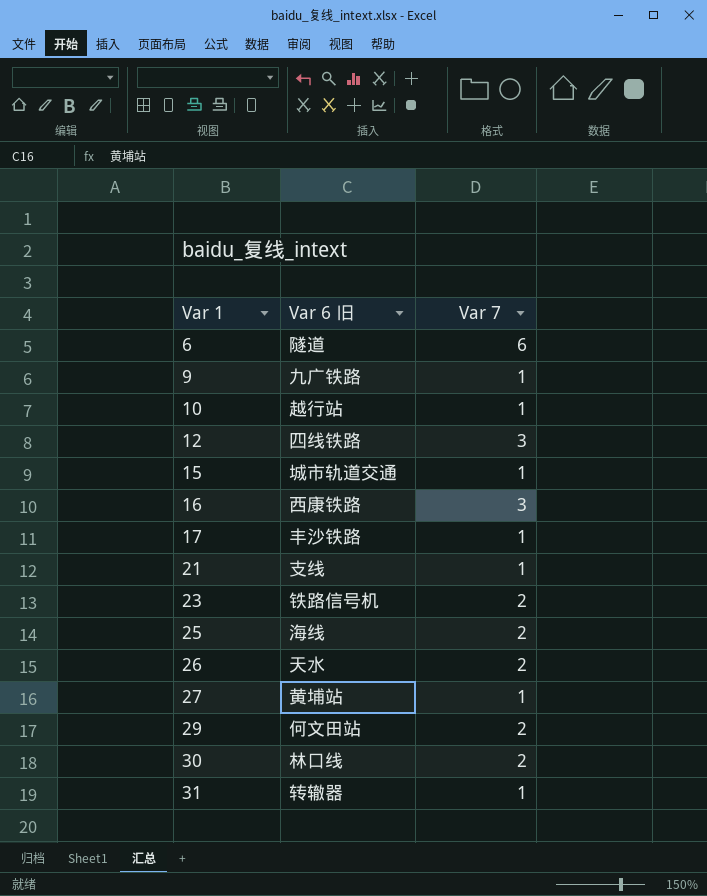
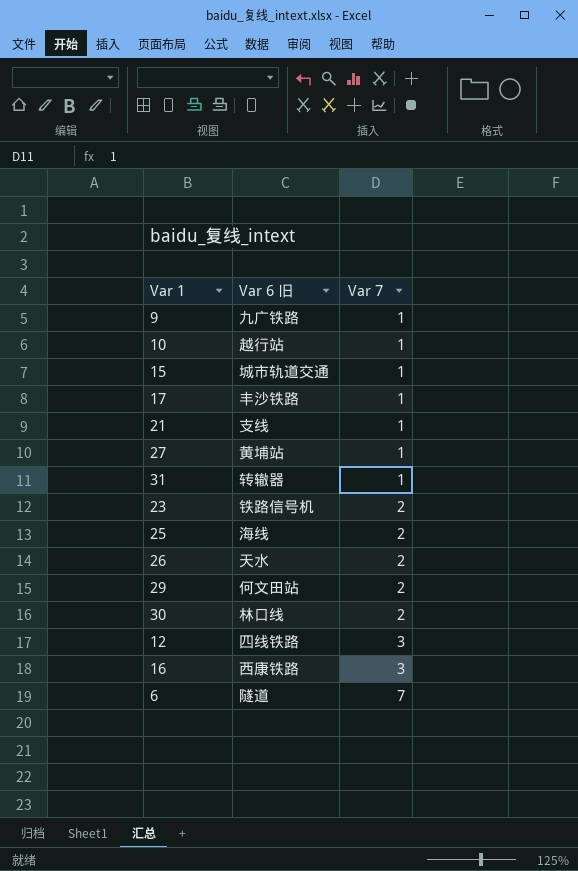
row order: Var 1 ascending -> Var 7 ascending
6 | Var 7: 6 -> 7

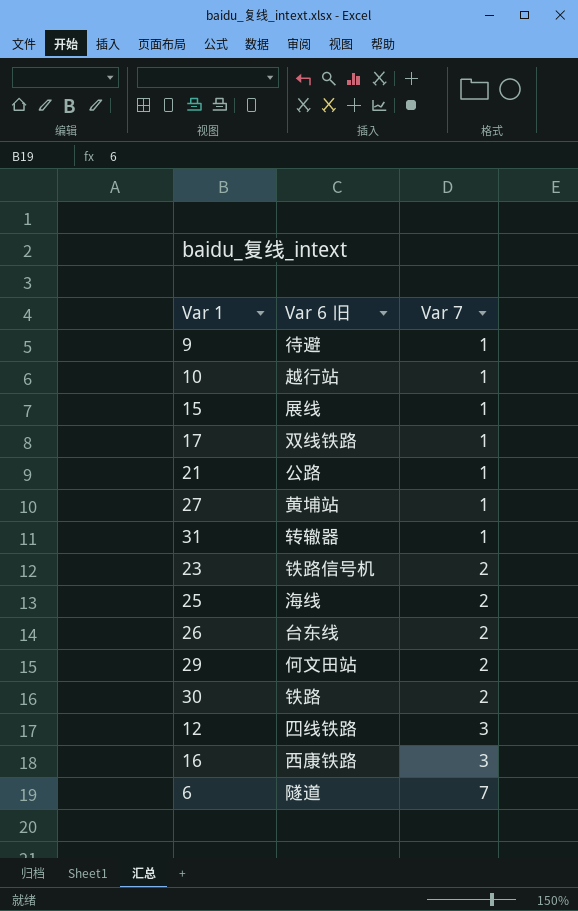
9 | Var 6 旧: 九广铁路 -> 待避
15 | Var 6 旧: 城市轨道交通 -> 展线
17 | Var 6 旧: 丰沙铁路 -> 双线铁路
21 | Var 6 旧: 支线 -> 公路
26 | Var 6 旧: 天水 -> 台东线
30 | Var 6 旧: 林口线 -> 铁路

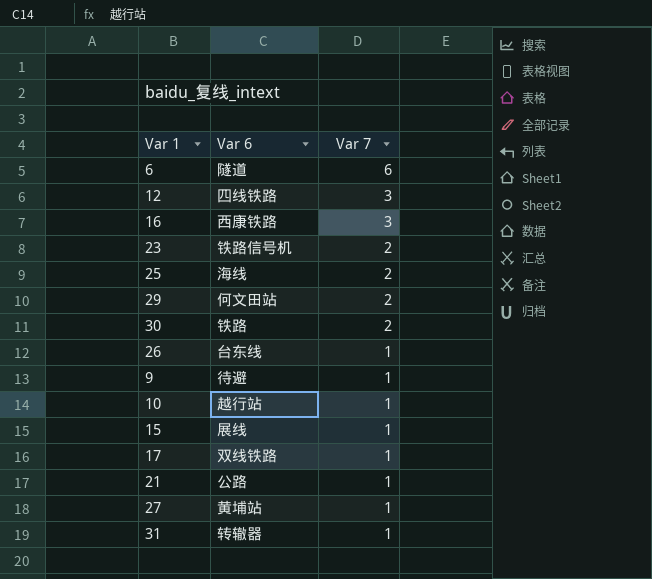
row order: Var 7 ascending -> Var 7 descending
column name: Var 6 旧 -> Var 6
6 | Var 7: 7 -> 6
26 | Var 7: 2 -> 1

